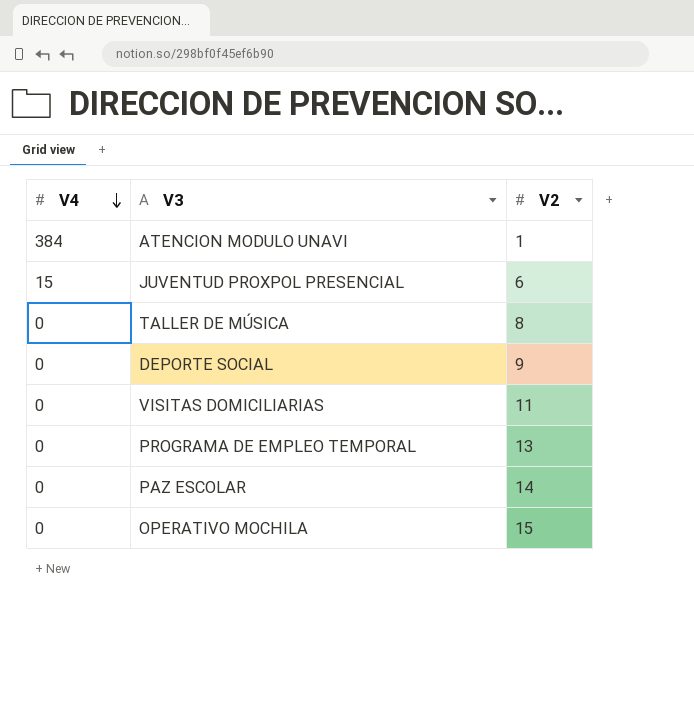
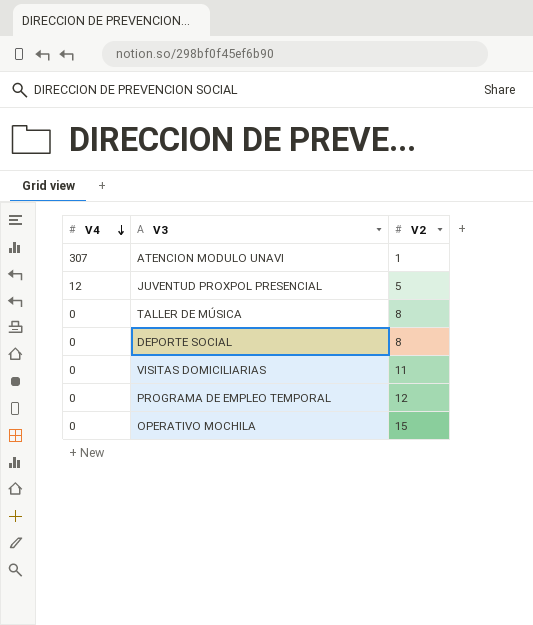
row PAZ ESCOLAR: 0 | 14 -> none
ATENCION MODULO UNAVI | V4: 384 -> 307
JUVENTUD PROXPOL PRESENCIAL | V4: 15 -> 12
JUVENTUD PROXPOL PRESENCIAL | V2: 6 -> 5
DEPORTE SOCIAL | V2: 9 -> 8
PROGRAMA DE EMPLEO TEMPORAL | V2: 13 -> 12

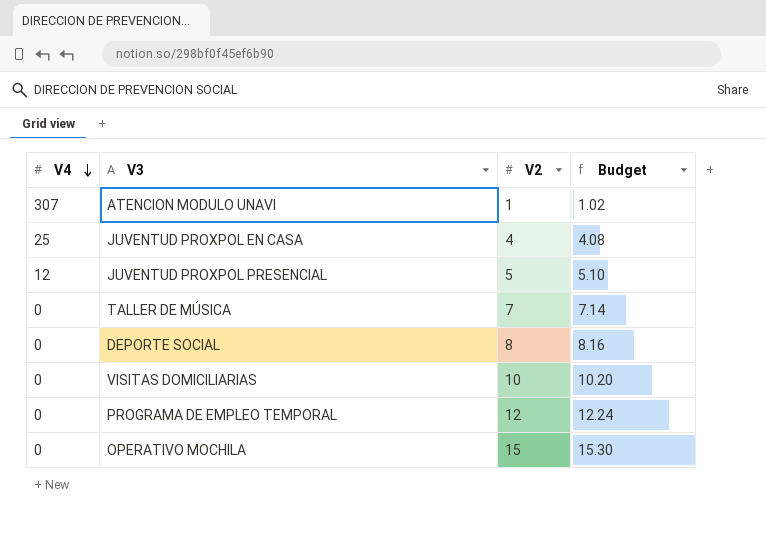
column Budget | formula: none -> [V2] * 1.02
row JUVENTUD PROXPOL EN CASA: none -> 25 | 4 | 4.08
TALLER DE MÚSICA | V2: 8 -> 7
VISITAS DOMICILIARIAS | V2: 11 -> 10

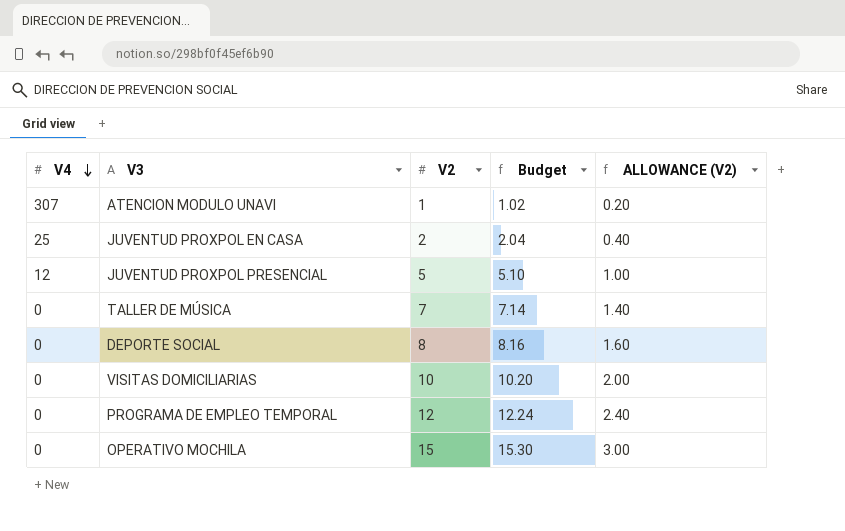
column ALLOWANCE (V2) | formula: none -> [V2] * 0.2
JUVENTUD PROXPOL EN CASA | V2: 4 -> 2
JUVENTUD PROXPOL EN CASA | Budget: 4.08 -> 2.04

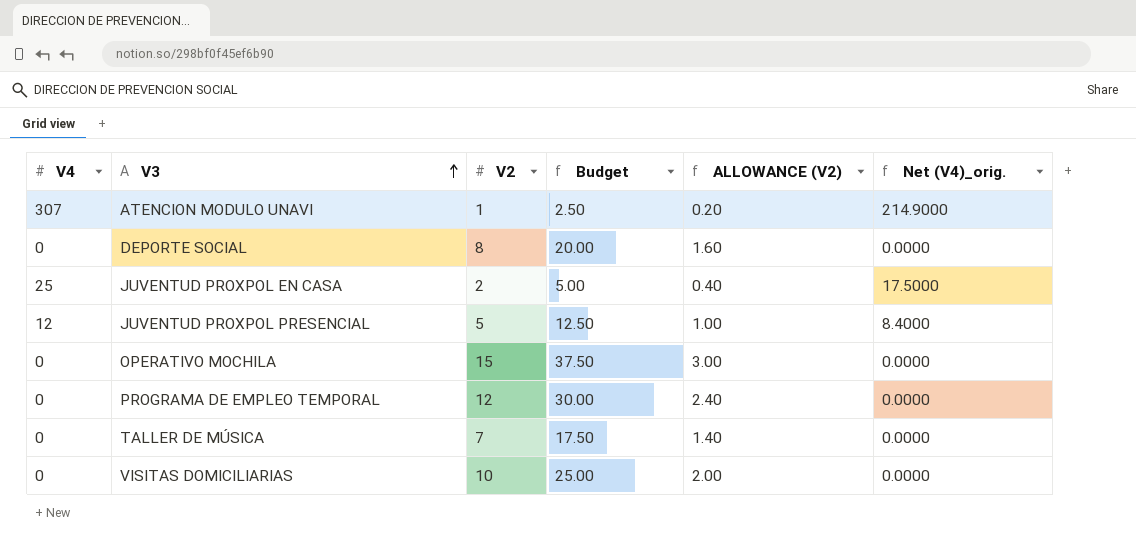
row order: V4 descending -> V3 ascending
column Budget | formula: [V2] * 1.02 -> [V2] * 2.5
column Net (V4)_orig. | formula: none -> [V4] * 0.7

